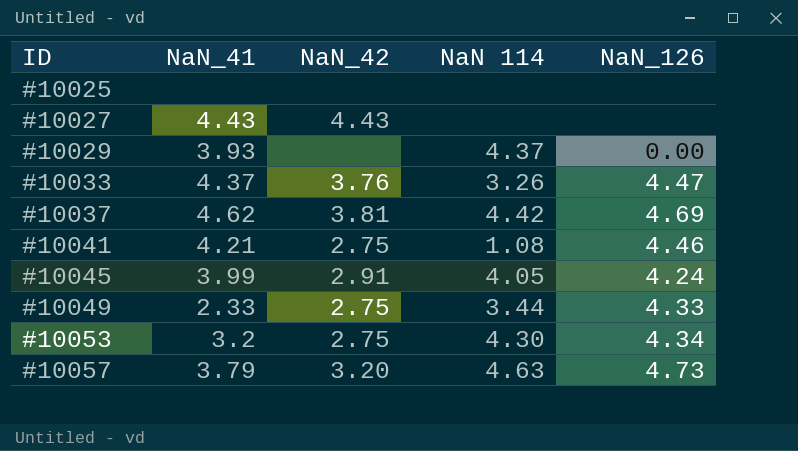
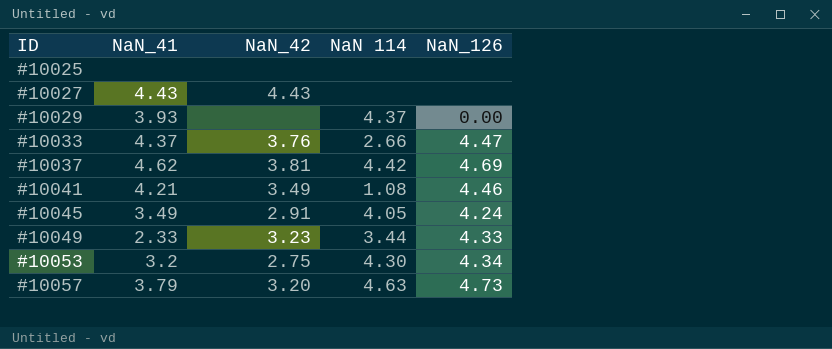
#10033 | NaN 114: 3.26 -> 2.66
#10041 | NaN_42: 2.75 -> 3.49
#10045 | NaN_41: 3.99 -> 3.49
#10049 | NaN_42: 2.75 -> 3.23

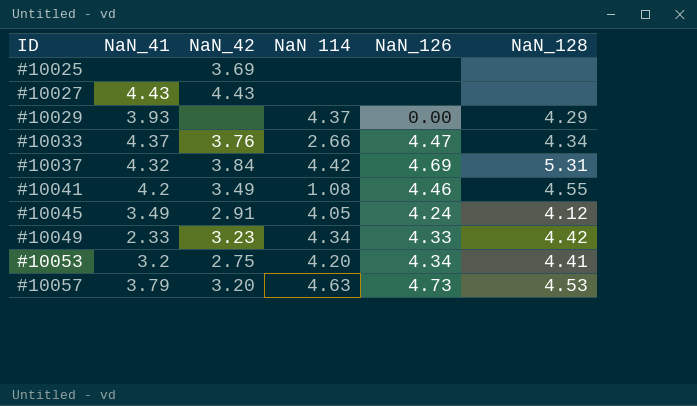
column NaN_128 | position: none -> 6
#10025 | NaN_42: none -> 3.69
#10037 | NaN_41: 4.62 -> 4.32
#10037 | NaN_42: 3.81 -> 3.84
#10041 | NaN_41: 4.21 -> 4.2
#10049 | NaN 114: 3.44 -> 4.34
#10053 | NaN 114: 4.30 -> 4.20

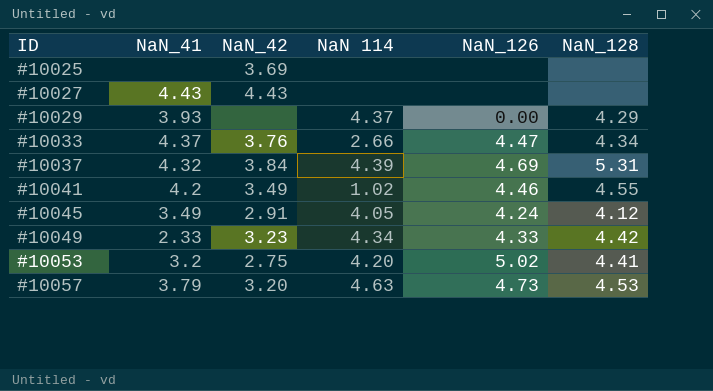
#10037 | NaN 114: 4.42 -> 4.39
#10041 | NaN 114: 1.08 -> 1.02
#10053 | NaN_126: 4.34 -> 5.02

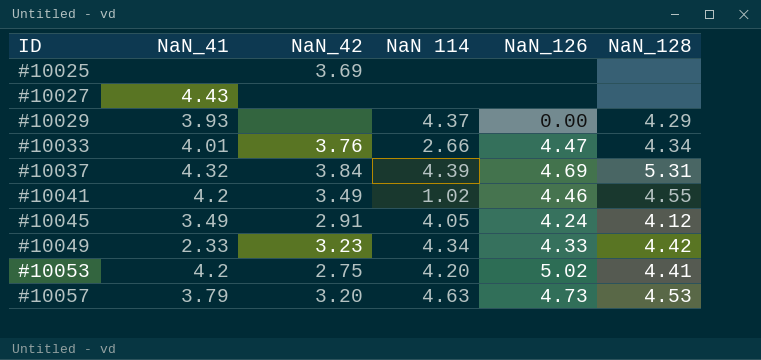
#10027 | NaN_42: 4.43 -> none
#10033 | NaN_41: 4.37 -> 4.01
#10053 | NaN_41: 3.2 -> 4.2

